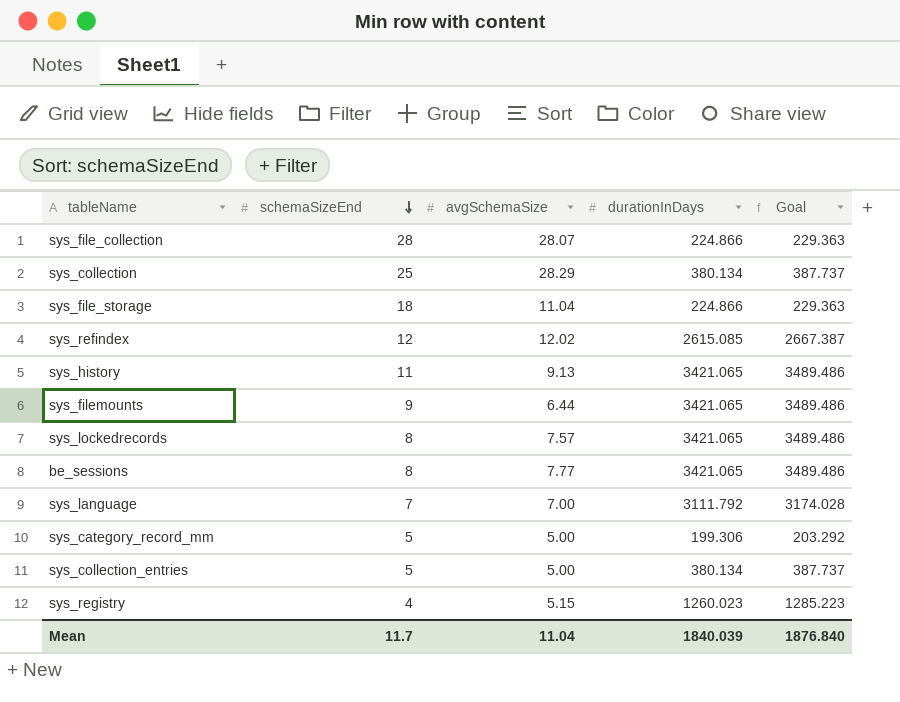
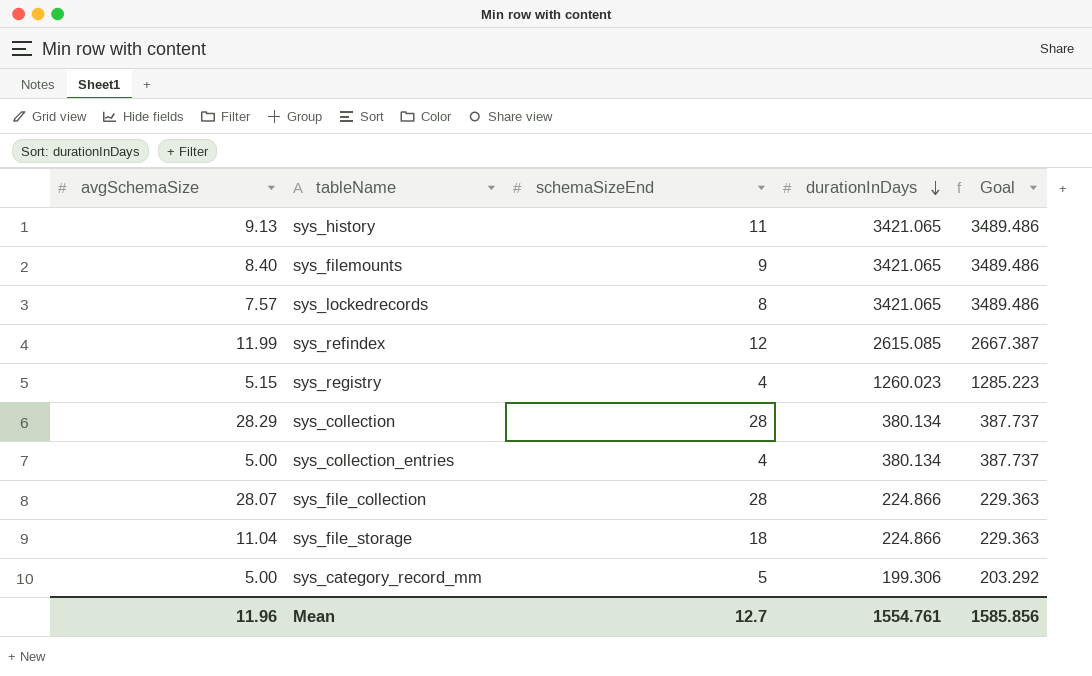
row order: schemaSizeEnd descending -> durationInDays descending
column avgSchemaSize | position: 3 -> 1
row be_sessions: 8 | 7.77 | 3421.065 | 3489.486 -> none
row sys_language: 7 | 7.00 | 3111.792 | 3174.028 -> none
sys_filemounts | avgSchemaSize: 6.44 -> 8.40
sys_refindex | avgSchemaSize: 12.02 -> 11.99
sys_collection | schemaSizeEnd: 25 -> 28
sys_collection_entries | schemaSizeEnd: 5 -> 4
Mean | avgSchemaSize: 11.04 -> 11.96
Mean | schemaSizeEnd: 11.7 -> 12.7
Mean | durationInDays: 1840.039 -> 1554.761
Mean | Goal: 1876.840 -> 1585.856

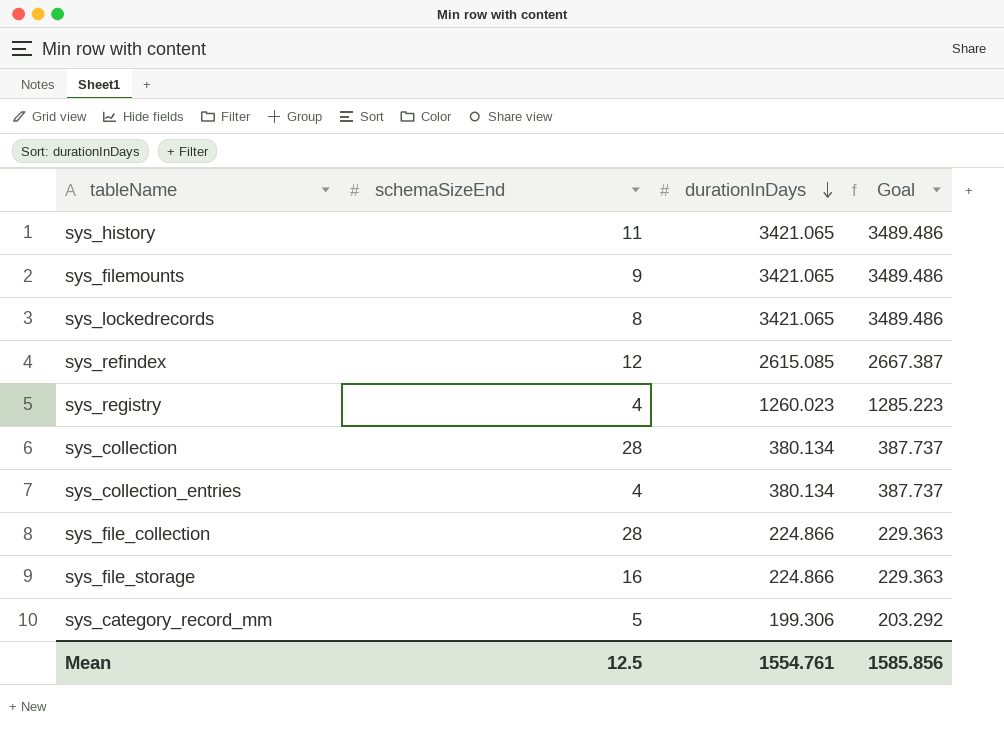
column avgSchemaSize | position: 1 -> none
sys_file_storage | schemaSizeEnd: 18 -> 16
Mean | schemaSizeEnd: 12.7 -> 12.5

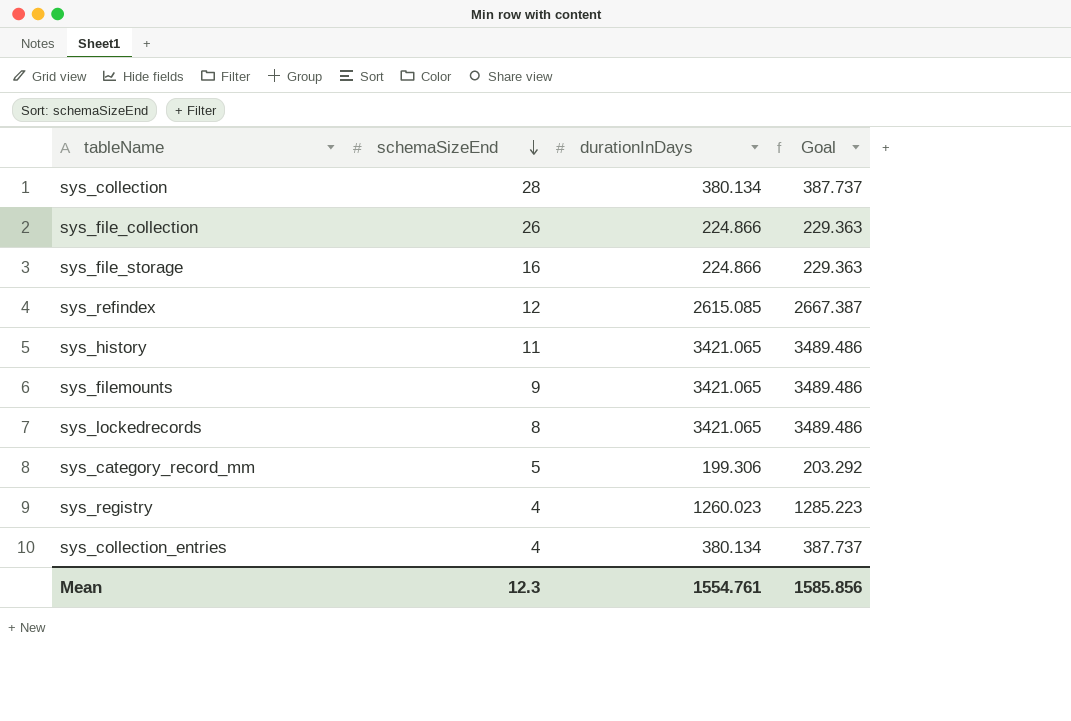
row order: durationInDays descending -> schemaSizeEnd descending
sys_file_collection | schemaSizeEnd: 28 -> 26
Mean | schemaSizeEnd: 12.5 -> 12.3

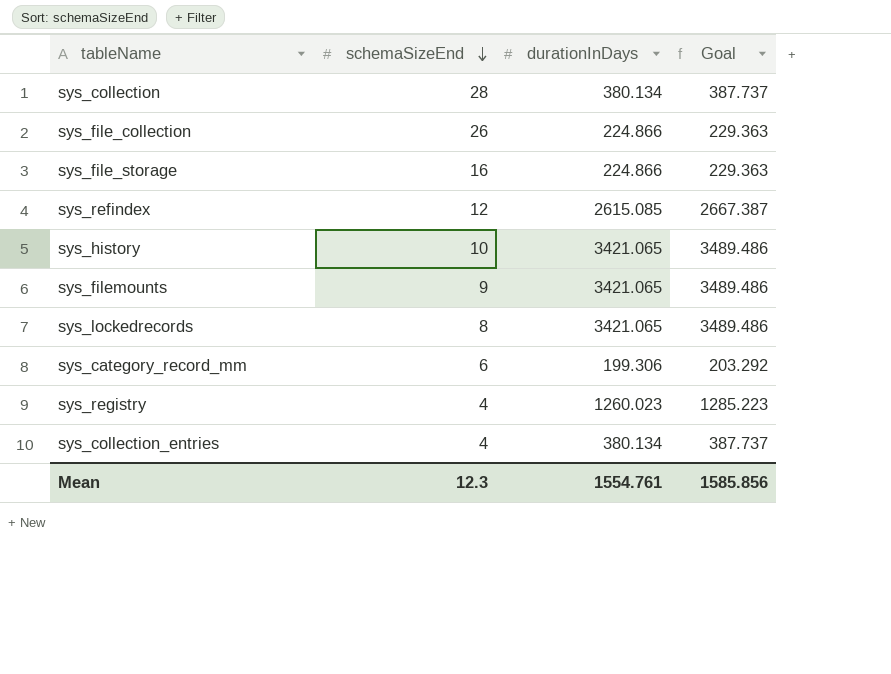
sys_history | schemaSizeEnd: 11 -> 10
sys_category_record_mm | schemaSizeEnd: 5 -> 6

